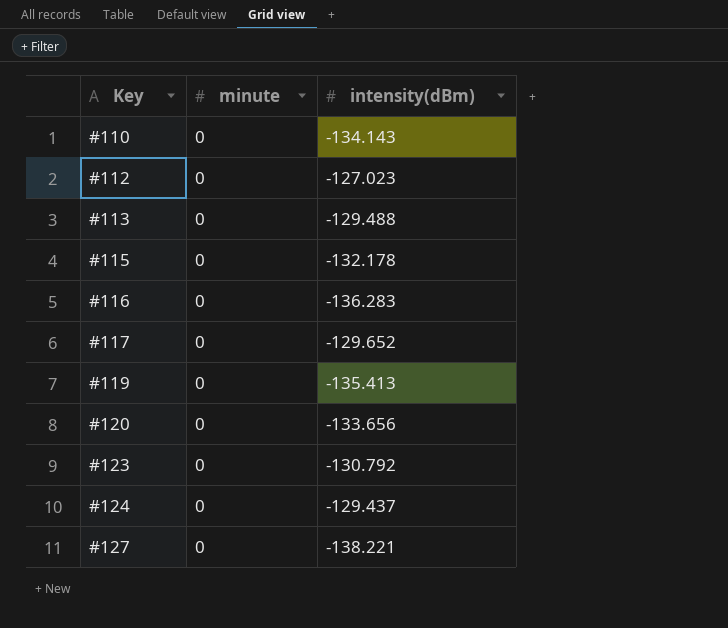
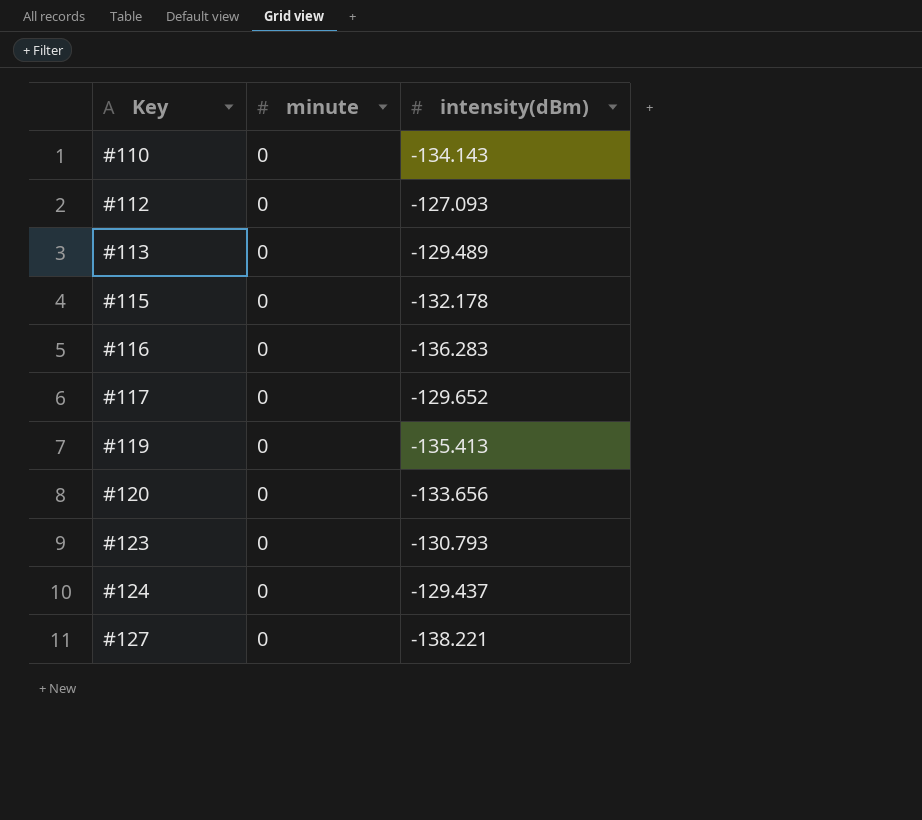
#112 | intensity(dBm): -127.023 -> -127.093
#113 | intensity(dBm): -129.488 -> -129.489
#123 | intensity(dBm): -130.792 -> -130.793

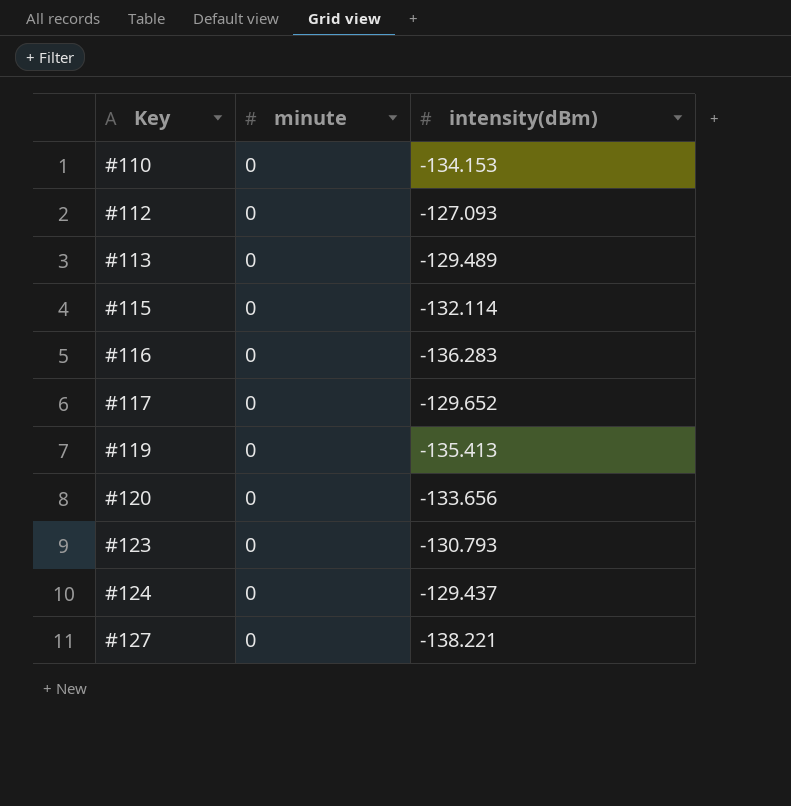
#110 | intensity(dBm): -134.143 -> -134.153
#115 | intensity(dBm): -132.178 -> -132.114

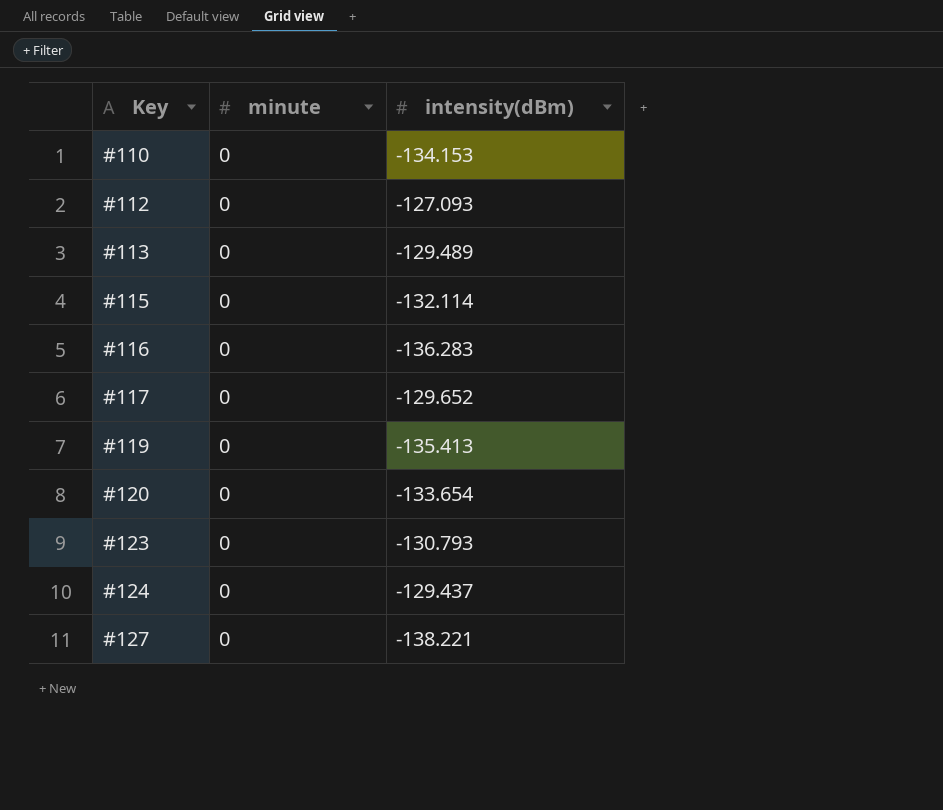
#120 | intensity(dBm): -133.656 -> -133.654

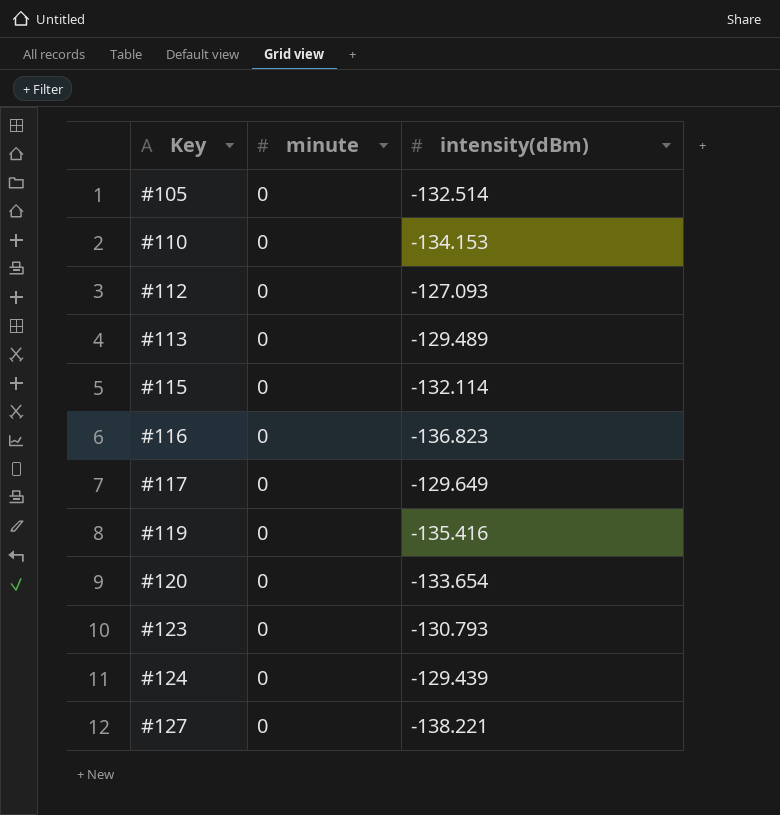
row #105: none -> 0 | -132.514
#116 | intensity(dBm): -136.283 -> -136.823
#117 | intensity(dBm): -129.652 -> -129.649
#119 | intensity(dBm): -135.413 -> -135.416
#124 | intensity(dBm): -129.437 -> -129.439

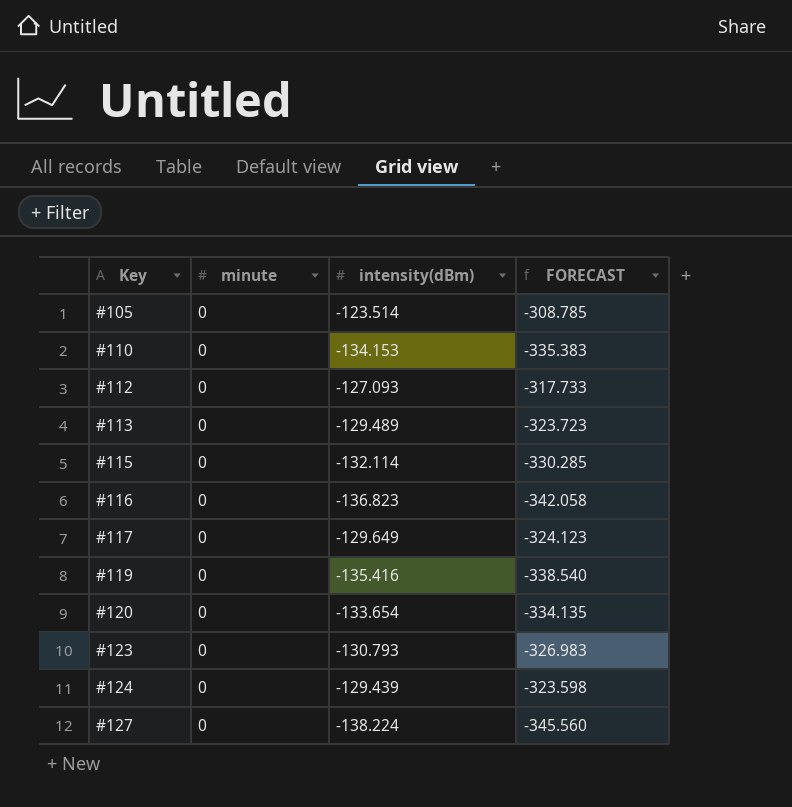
column FORECAST | formula: none -> [intensity(dBm)] * 2.5
#105 | intensity(dBm): -132.514 -> -123.514
#127 | intensity(dBm): -138.221 -> -138.224

